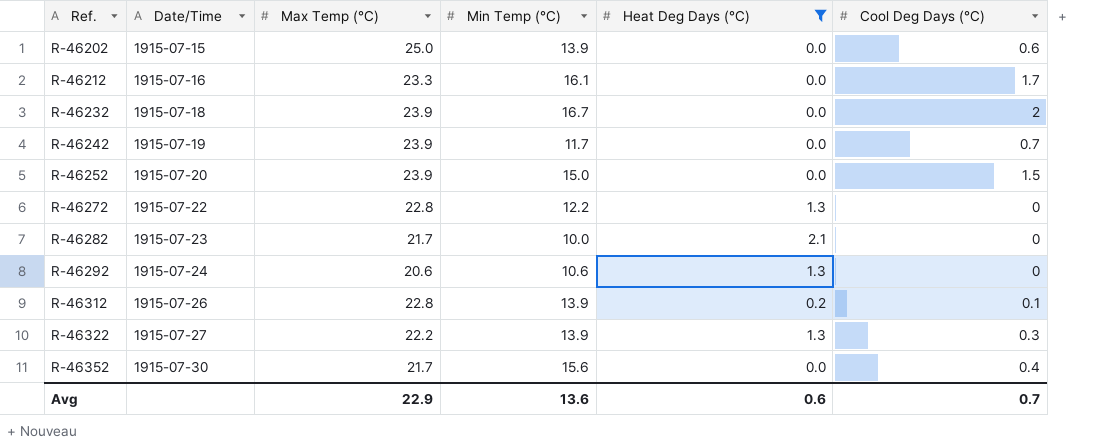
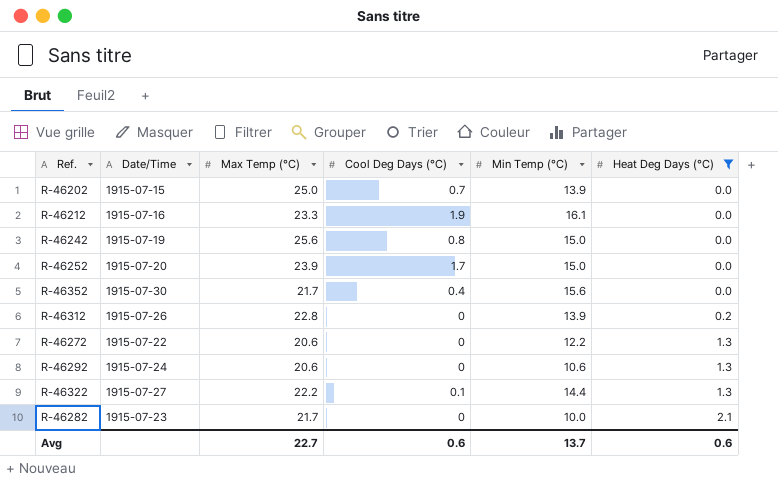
row order: Ref. ascending -> Heat Deg Days (°C) ascending
column Cool Deg Days (°C) | position: 6 -> 4
row R-46232: 1915-07-18 | 23.9 | 16.7 | 0.0 | 2 -> none
R-46202 | Cool Deg Days (°C): 0.6 -> 0.7
R-46212 | Cool Deg Days (°C): 1.7 -> 1.9
R-46242 | Max Temp (°C): 23.9 -> 25.6
R-46242 | Cool Deg Days (°C): 0.7 -> 0.8
R-46242 | Min Temp (°C): 11.7 -> 15.0
R-46252 | Cool Deg Days (°C): 1.5 -> 1.7
R-46312 | Cool Deg Days (°C): 0.1 -> 0
R-46272 | Max Temp (°C): 22.8 -> 20.6
R-46322 | Cool Deg Days (°C): 0.3 -> 0.1
R-46322 | Min Temp (°C): 13.9 -> 14.4
Avg | Max Temp (°C): 22.9 -> 22.7
Avg | Cool Deg Days (°C): 0.7 -> 0.6
Avg | Min Temp (°C): 13.6 -> 13.7

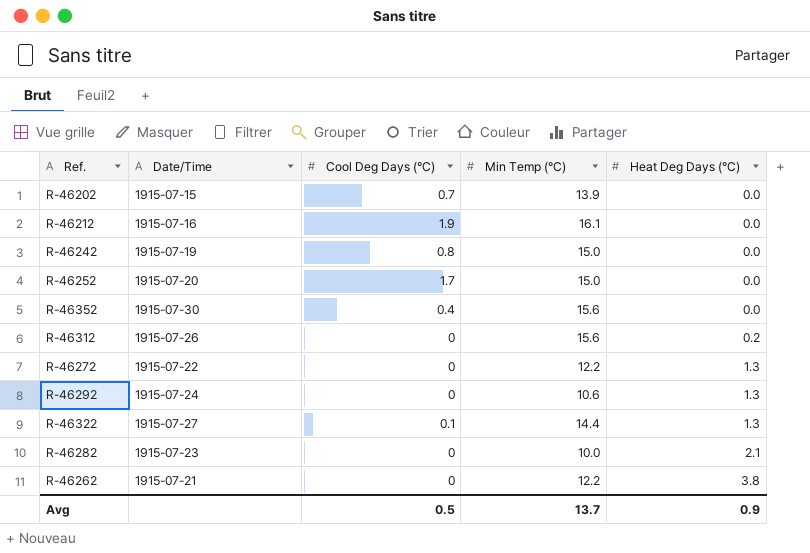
filter: Heat Deg Days (°C) != 3.8 -> none
column Max Temp (°C) | position: 3 -> none
R-46312 | Min Temp (°C): 13.9 -> 15.6
Avg | Cool Deg Days (°C): 0.6 -> 0.5
Avg | Heat Deg Days (°C): 0.6 -> 0.9

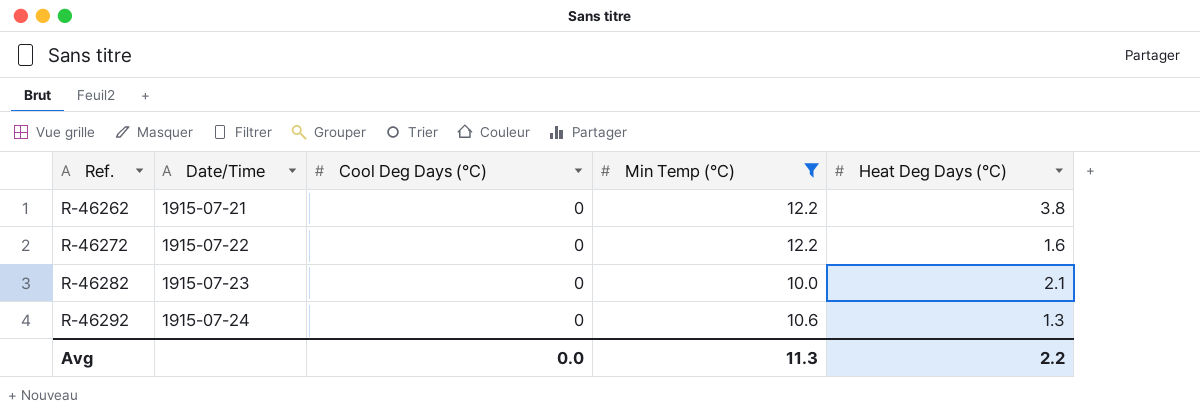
filter: none -> Min Temp (°C) <= 12.2
row order: Heat Deg Days (°C) ascending -> Ref. ascending
R-46272 | Heat Deg Days (°C): 1.3 -> 1.6
Avg | Cool Deg Days (°C): 0.5 -> 0.0
Avg | Min Temp (°C): 13.7 -> 11.3
Avg | Heat Deg Days (°C): 0.9 -> 2.2

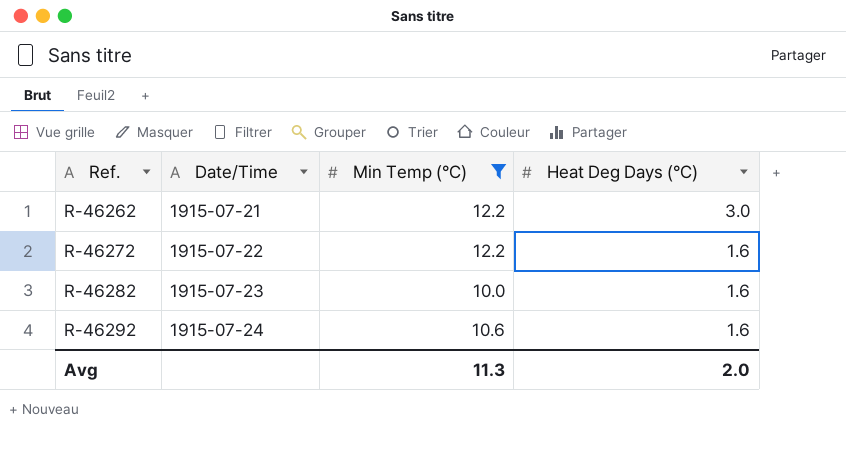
column Cool Deg Days (°C) | position: 3 -> none
R-46262 | Heat Deg Days (°C): 3.8 -> 3.0
R-46282 | Heat Deg Days (°C): 2.1 -> 1.6
R-46292 | Heat Deg Days (°C): 1.3 -> 1.6
Avg | Heat Deg Days (°C): 2.2 -> 2.0

